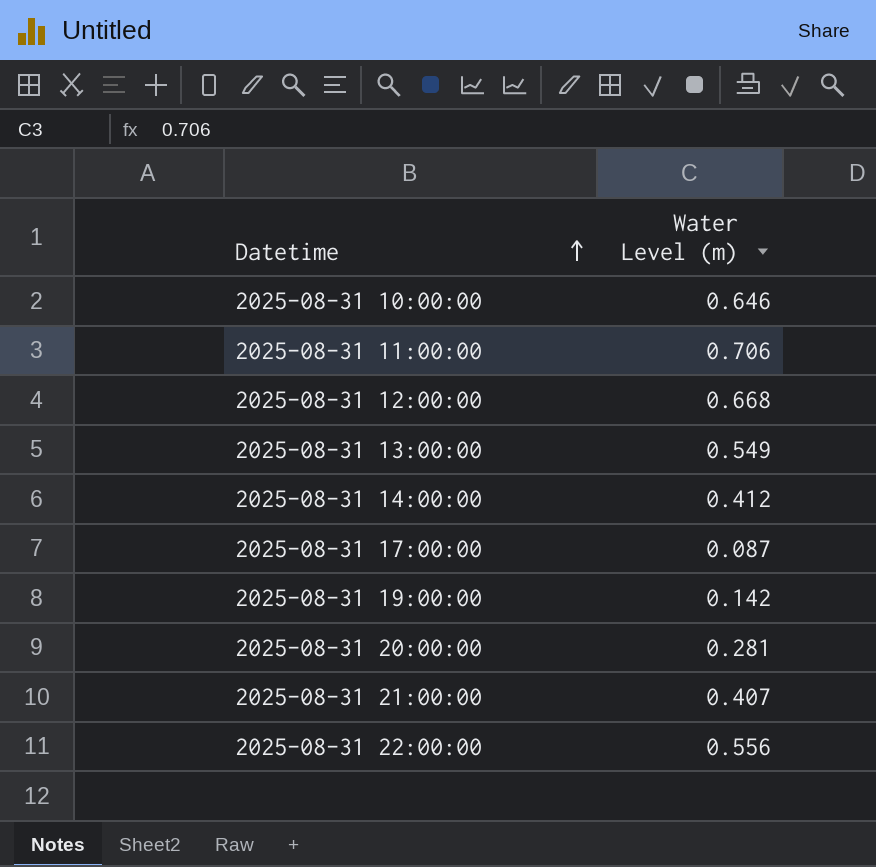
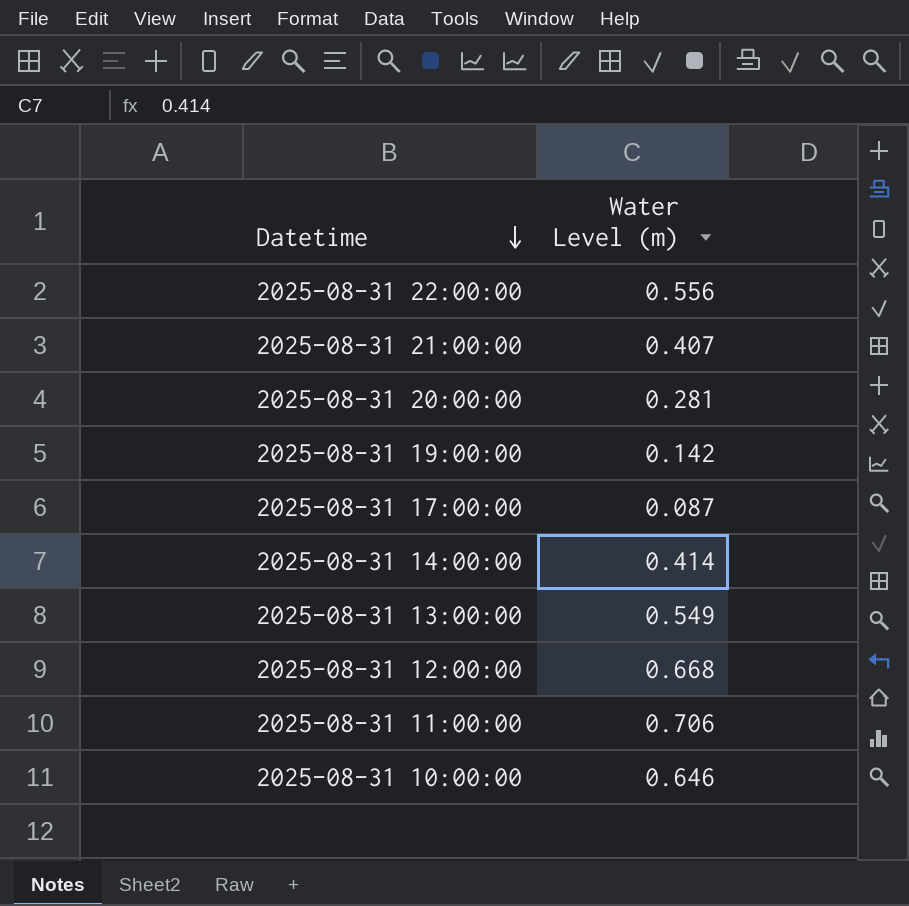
row order: Datetime ascending -> Datetime descending
2025-08-31 14:00:00 | Water Level (m): 0.412 -> 0.414

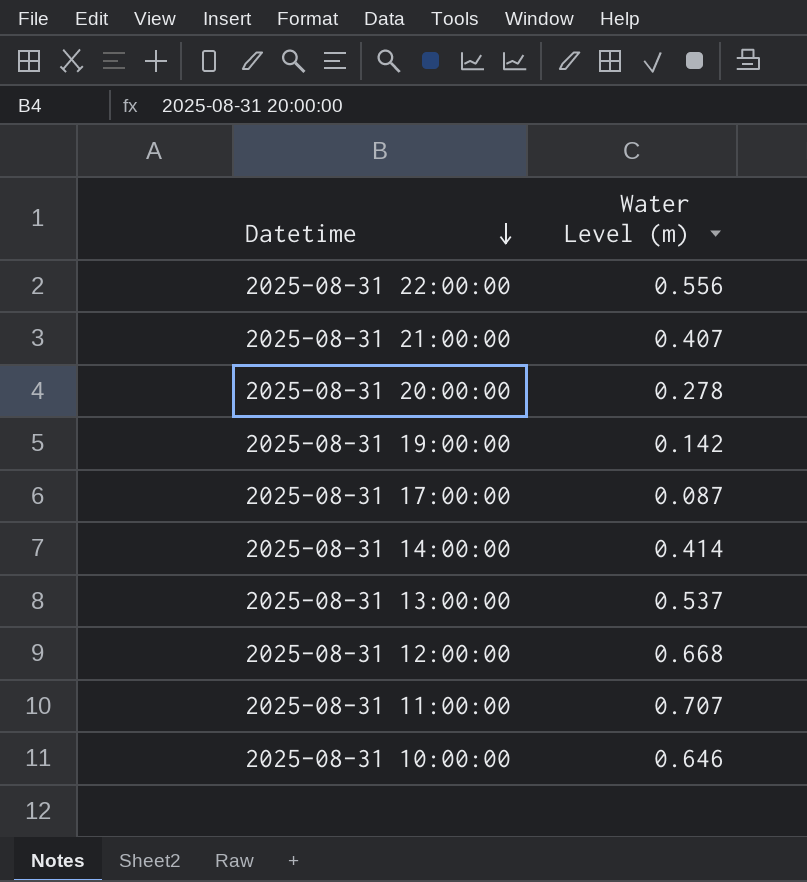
2025-08-31 20:00:00 | Water Level (m): 0.281 -> 0.278
2025-08-31 13:00:00 | Water Level (m): 0.549 -> 0.537
2025-08-31 11:00:00 | Water Level (m): 0.706 -> 0.707

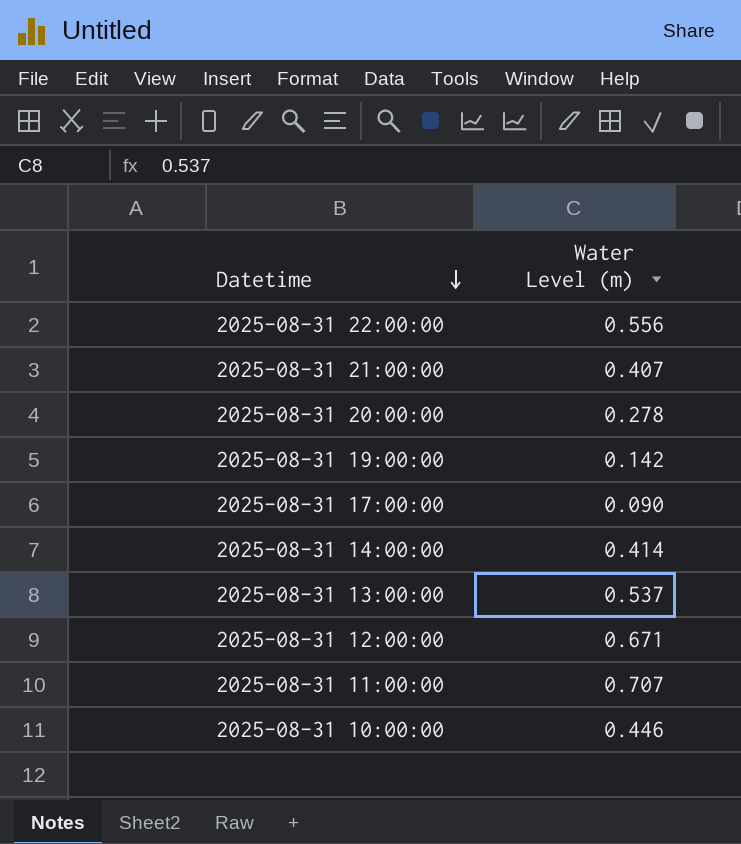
2025-08-31 17:00:00 | Water Level (m): 0.087 -> 0.090
2025-08-31 12:00:00 | Water Level (m): 0.668 -> 0.671
2025-08-31 10:00:00 | Water Level (m): 0.646 -> 0.446

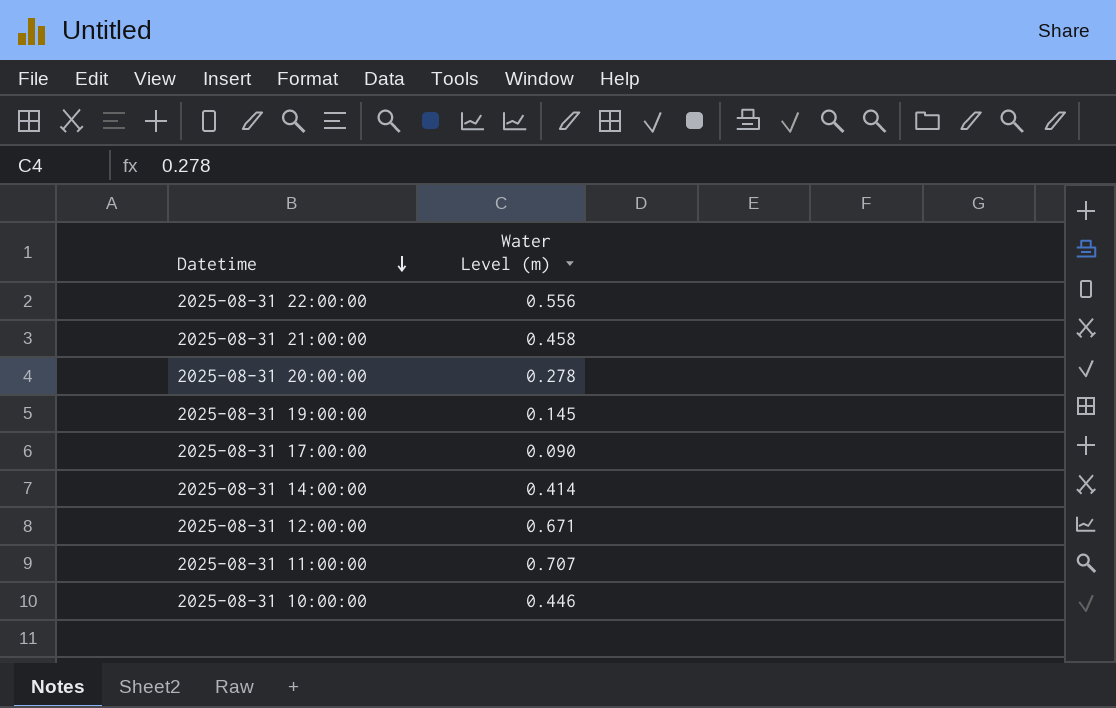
row 2025-08-31 13:00:00: 0.537 -> none
2025-08-31 21:00:00 | Water Level (m): 0.407 -> 0.458
2025-08-31 19:00:00 | Water Level (m): 0.142 -> 0.145

